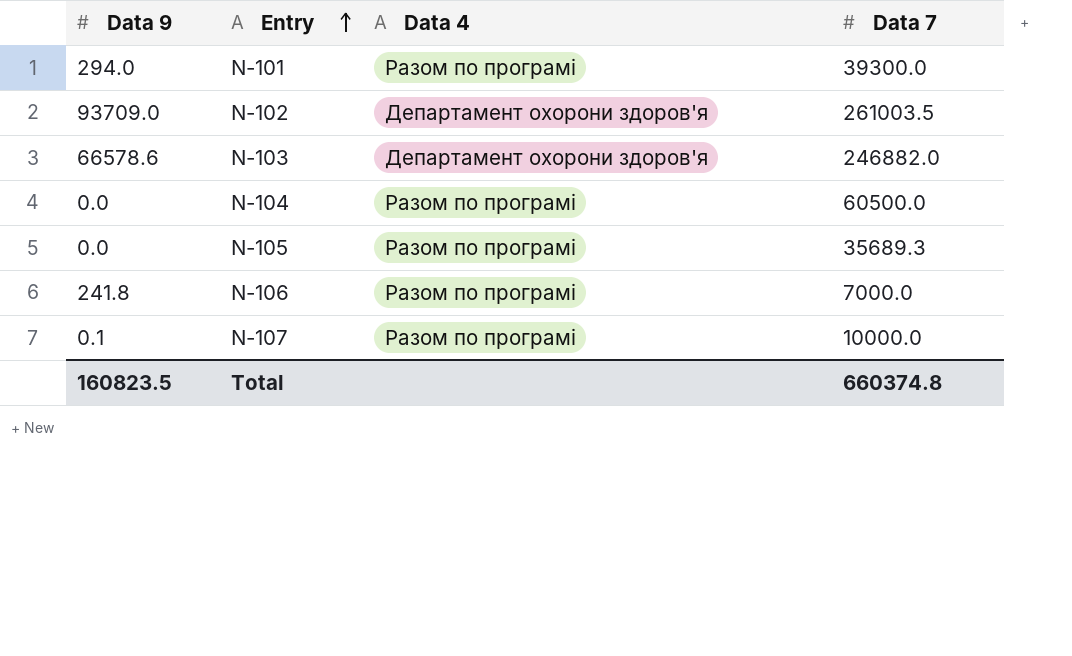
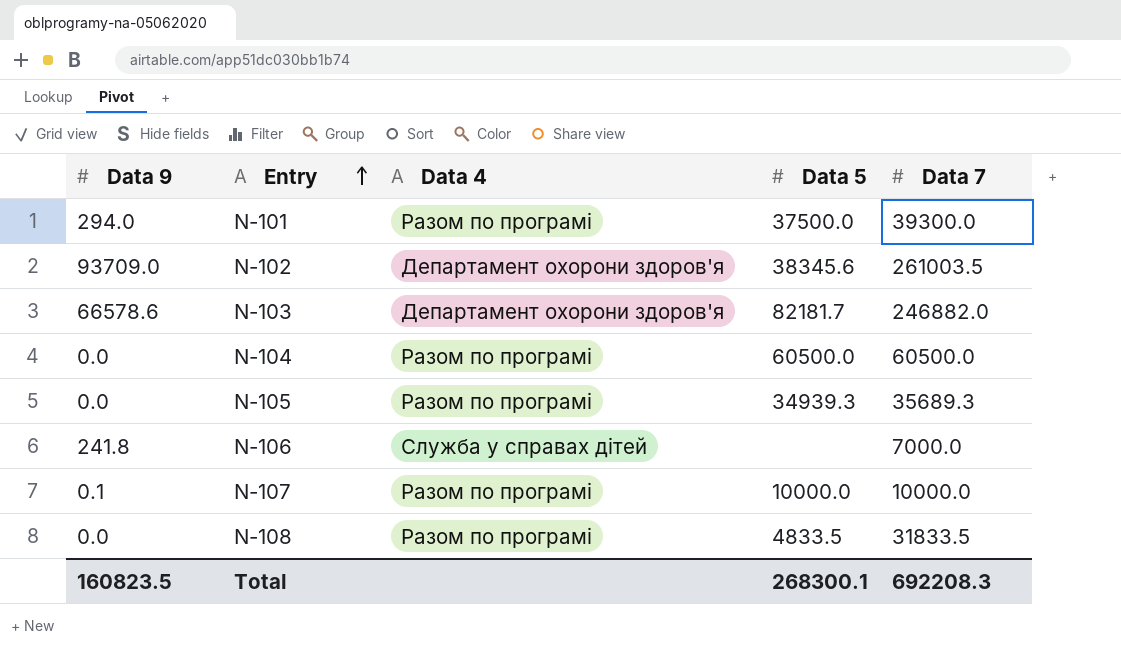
column Data 5 | position: none -> 4
N-106 | Data 4: Разом по програмі -> Служба у справах дітей
row N-108: none -> 0.0 | Разом по програмі | 4833.5 | 31833.5
Total | Data 7: 660374.8 -> 692208.3

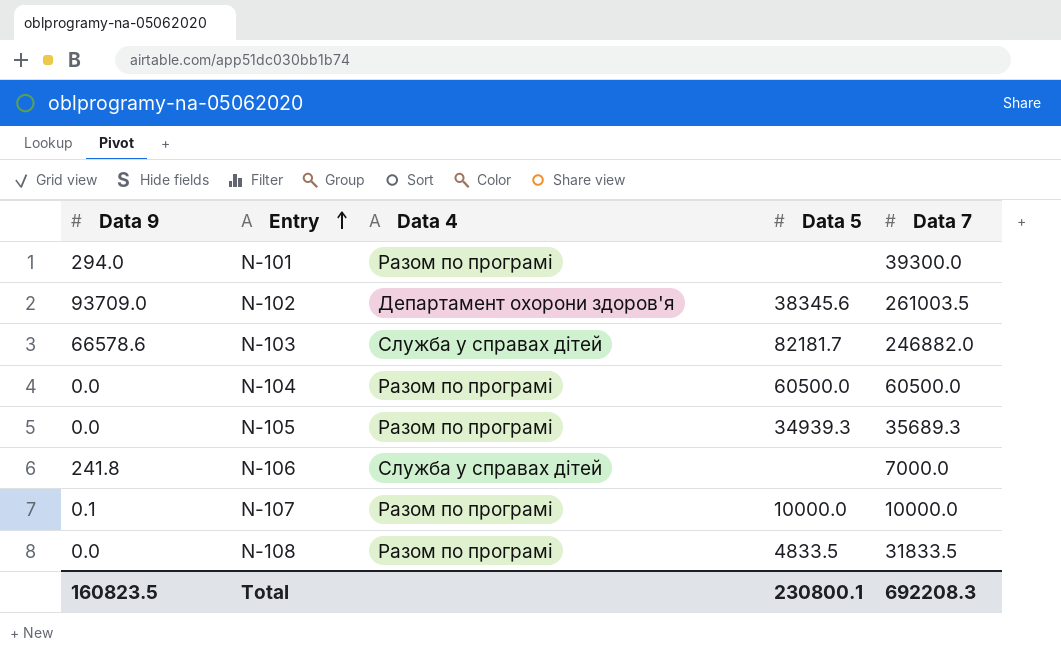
N-101 | Data 5: 37500.0 -> none
N-103 | Data 4: Департамент охорони здоров'я -> Служба у справах дітей
Total | Data 5: 268300.1 -> 230800.1

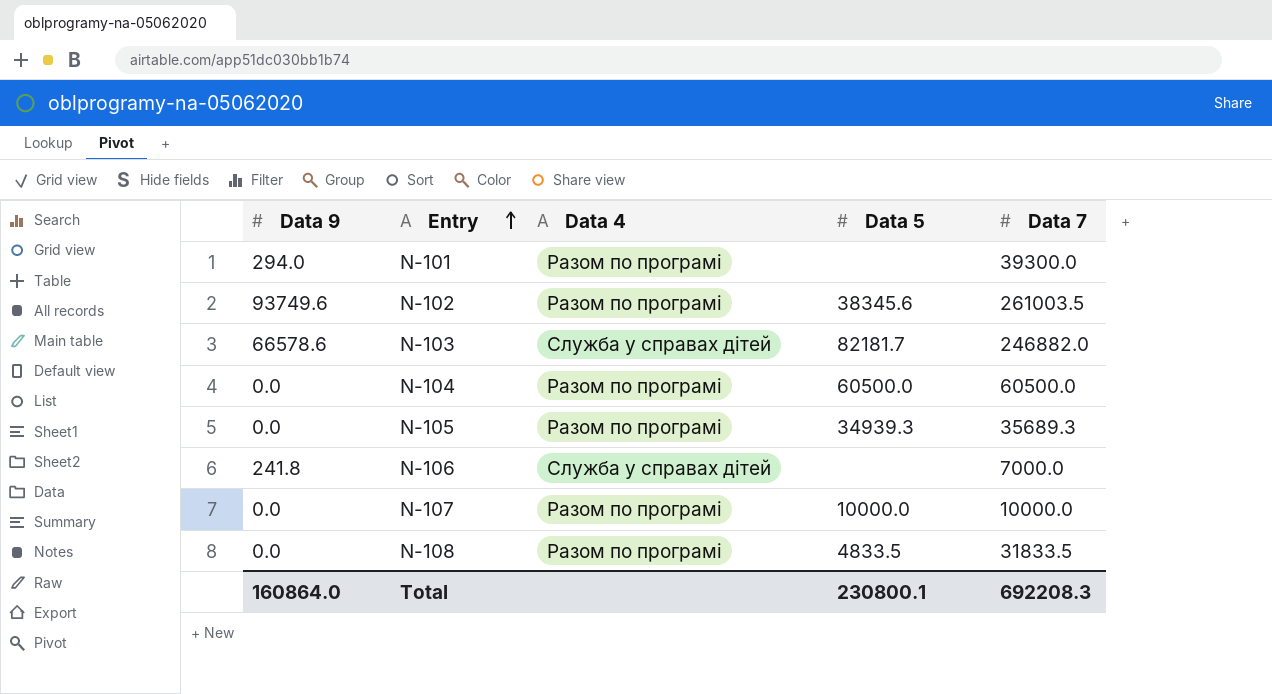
N-102 | Data 9: 93709.0 -> 93749.6
N-102 | Data 4: Департамент охорони здоров'я -> Разом по програмі
N-107 | Data 9: 0.1 -> 0.0
Total | Data 9: 160823.5 -> 160864.0

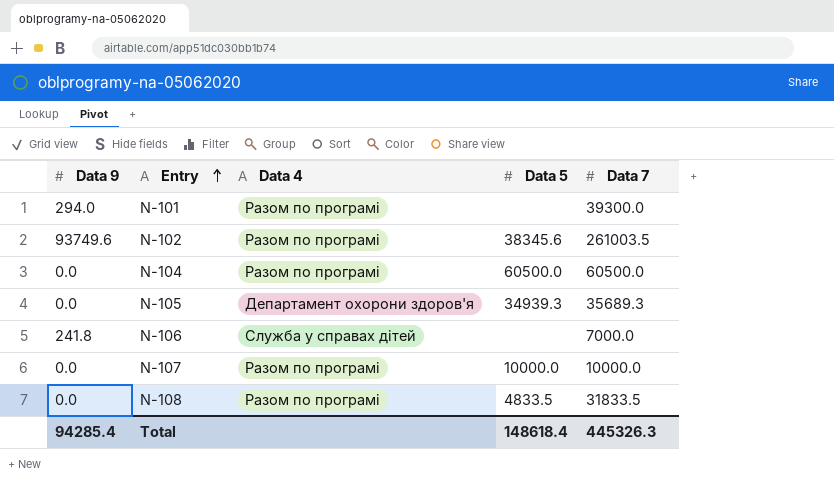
row N-103: 66578.6 | Служба у справах дітей | 82181.7 | 246882.0 -> none
N-105 | Data 4: Разом по програмі -> Департамент охорони здоров'я
Total | Data 9: 160864.0 -> 94285.4
Total | Data 5: 230800.1 -> 148618.4
Total | Data 7: 692208.3 -> 445326.3

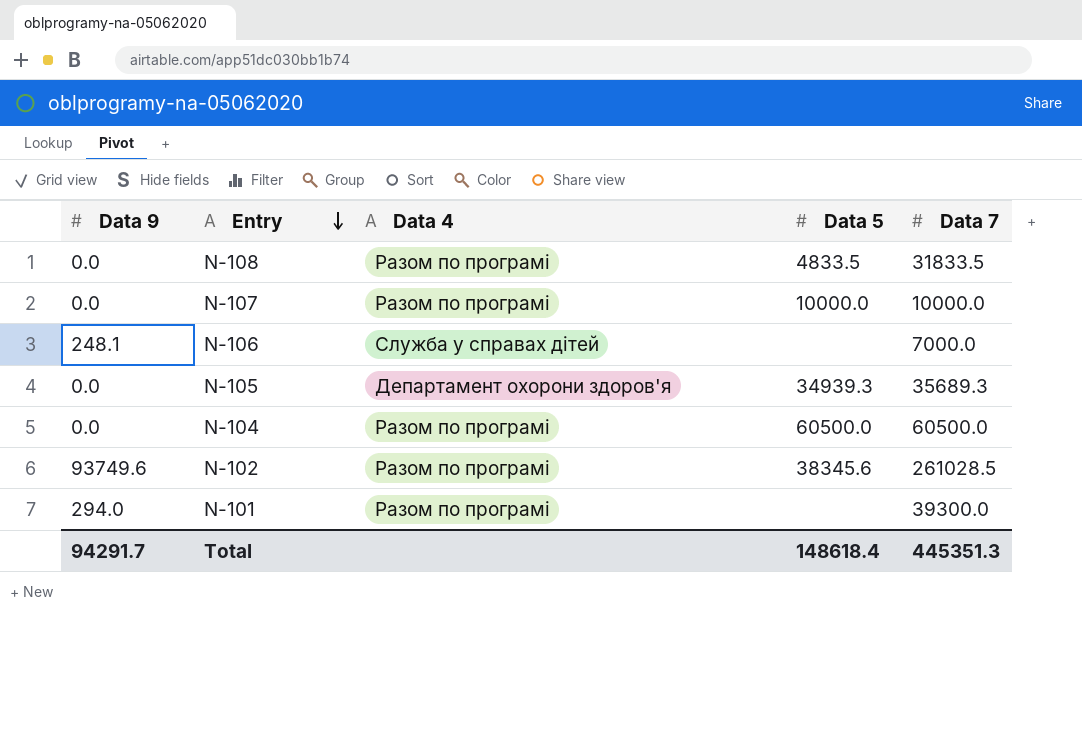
row order: Entry ascending -> Entry descending
N-106 | Data 9: 241.8 -> 248.1
N-102 | Data 7: 261003.5 -> 261028.5
Total | Data 9: 94285.4 -> 94291.7
Total | Data 7: 445326.3 -> 445351.3

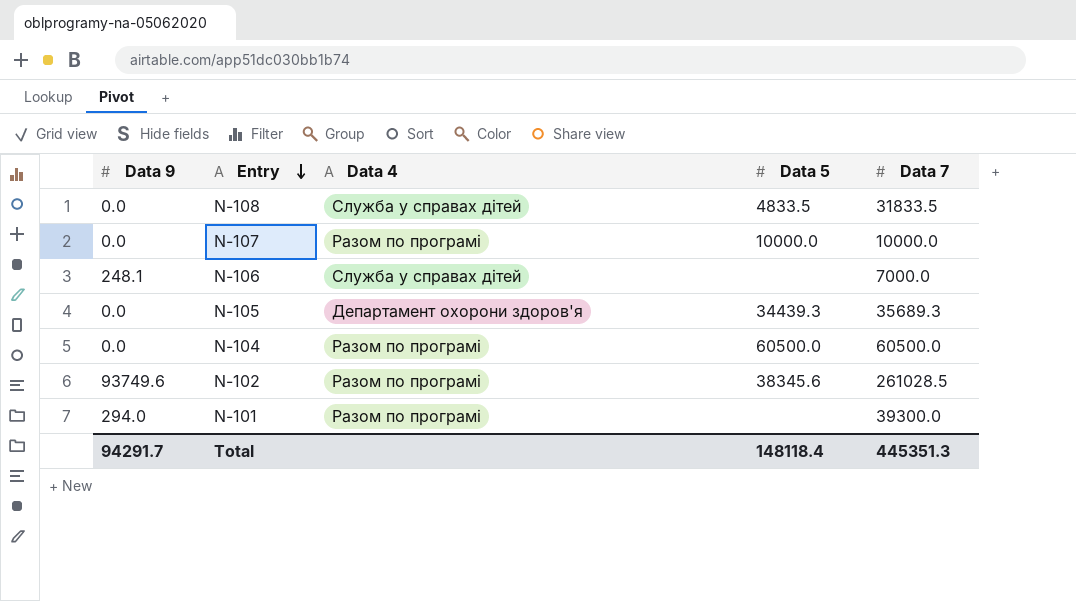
N-108 | Data 4: Разом по програмі -> Служба у справах дітей
N-105 | Data 5: 34939.3 -> 34439.3
Total | Data 5: 148618.4 -> 148118.4

